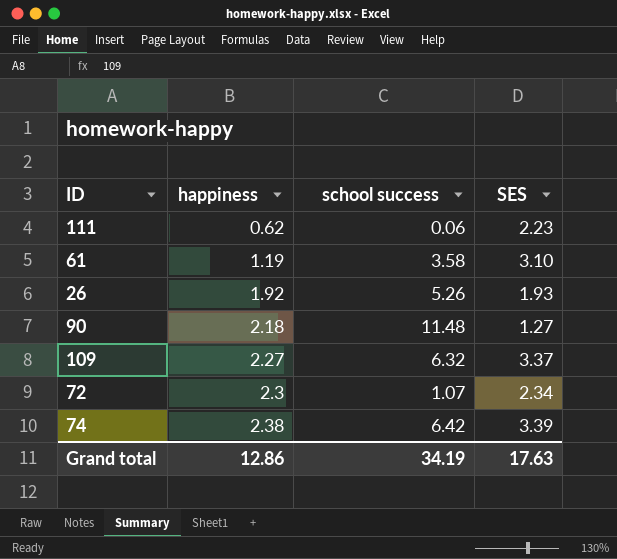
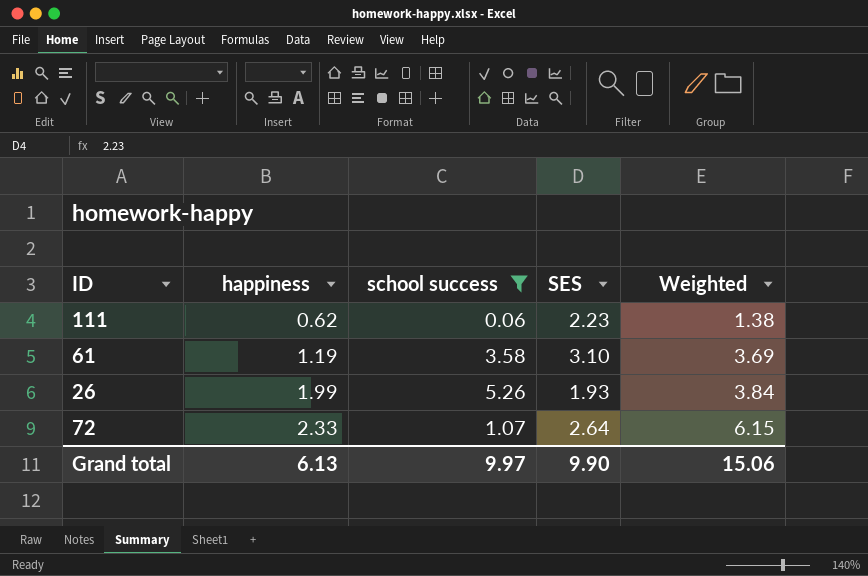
filter: none -> school success <= 5.26
column Weighted | formula: none -> [happiness] * [SES]
26 | happiness: 1.92 -> 1.99
72 | happiness: 2.3 -> 2.33
72 | SES: 2.34 -> 2.64
Grand total | happiness: 12.86 -> 6.13
Grand total | school success: 34.19 -> 9.97
Grand total | SES: 17.63 -> 9.90

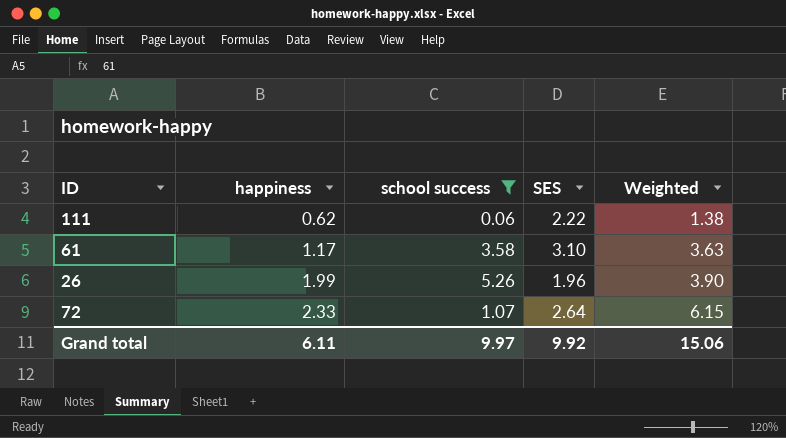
111 | SES: 2.23 -> 2.22
61 | happiness: 1.19 -> 1.17
61 | Weighted: 3.69 -> 3.63
26 | SES: 1.93 -> 1.96
26 | Weighted: 3.84 -> 3.90
Grand total | happiness: 6.13 -> 6.11
Grand total | SES: 9.90 -> 9.92

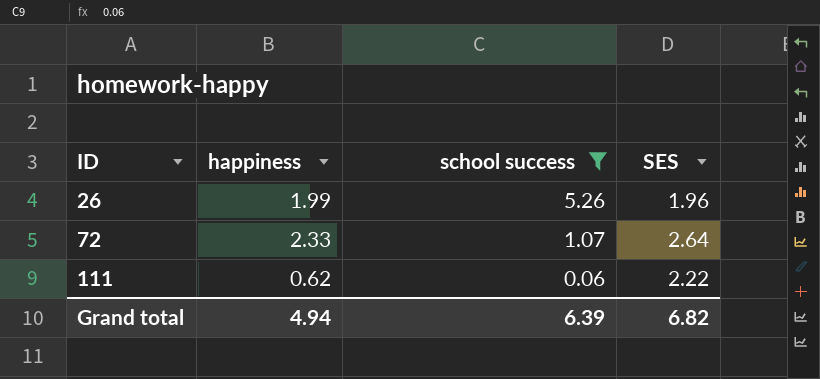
row order: happiness ascending -> ID ascending
column Weighted | formula: [happiness] * [SES] -> none
row 61: 1.17 | 3.58 | 3.10 | 3.63 -> none
Grand total | happiness: 6.11 -> 4.94
Grand total | school success: 9.97 -> 6.39
Grand total | SES: 9.92 -> 6.82

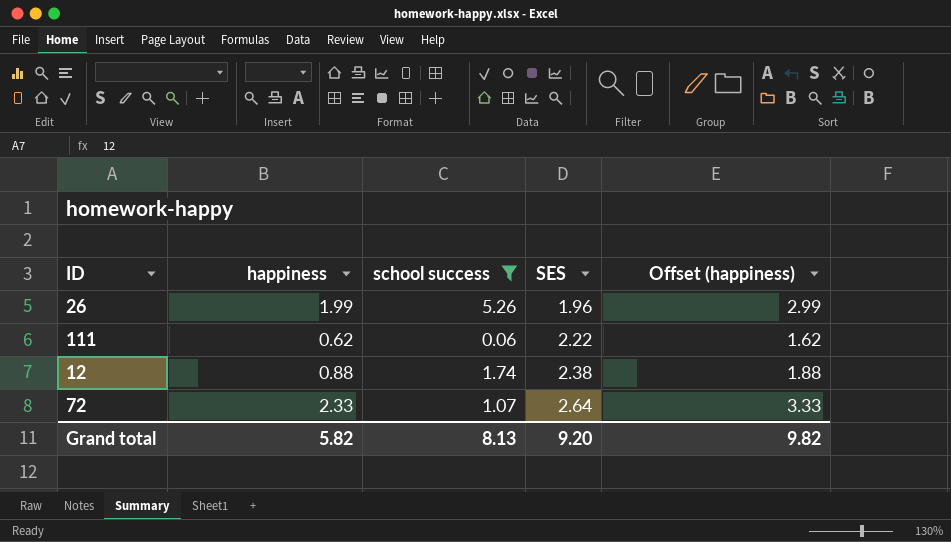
row order: ID ascending -> SES ascending
column Offset (happiness) | formula: none -> [happiness] + 1
row 12: none -> 0.88 | 1.74 | 2.38 | 1.88
Grand total | happiness: 4.94 -> 5.82
Grand total | school success: 6.39 -> 8.13
Grand total | SES: 6.82 -> 9.20

